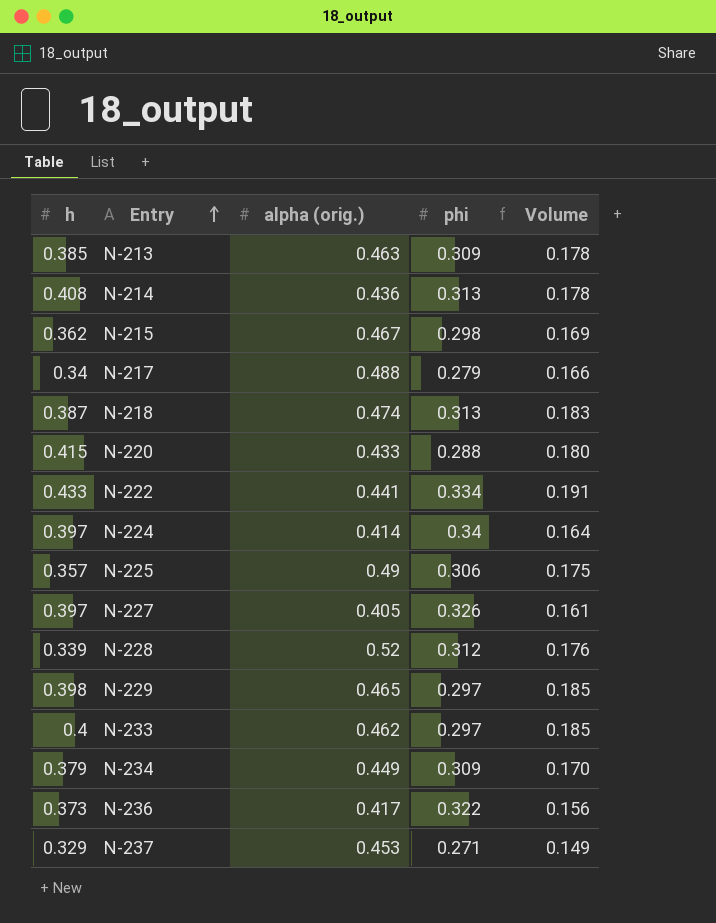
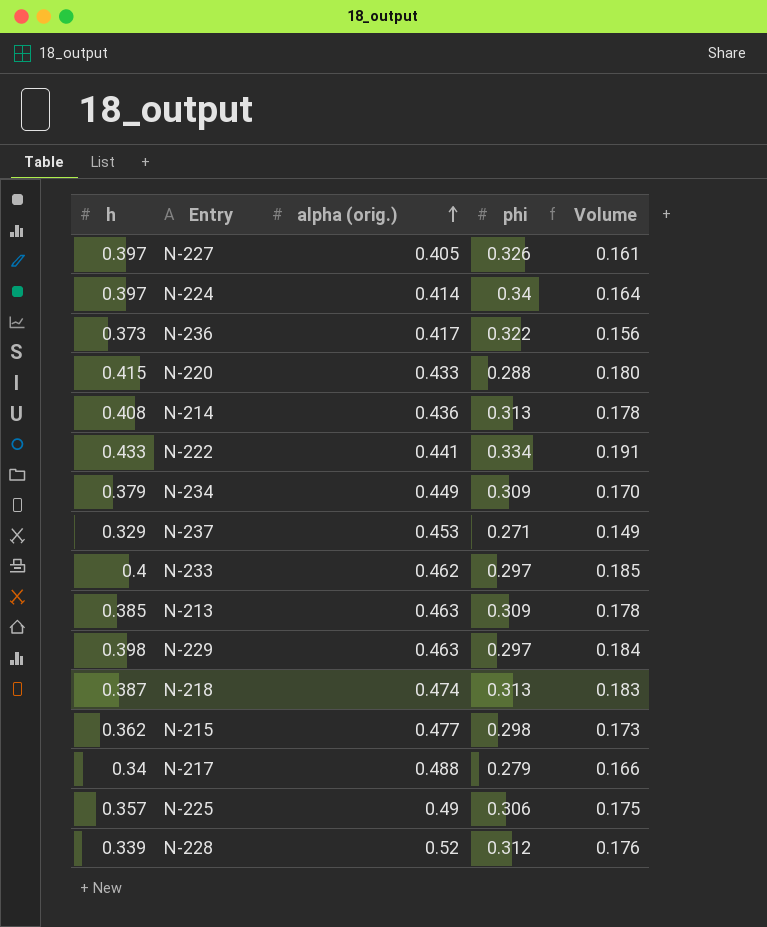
row order: Entry ascending -> alpha (orig.) ascending
N-229 | alpha (orig.): 0.465 -> 0.463
N-229 | Volume: 0.185 -> 0.184
N-215 | alpha (orig.): 0.467 -> 0.477
N-215 | Volume: 0.169 -> 0.173

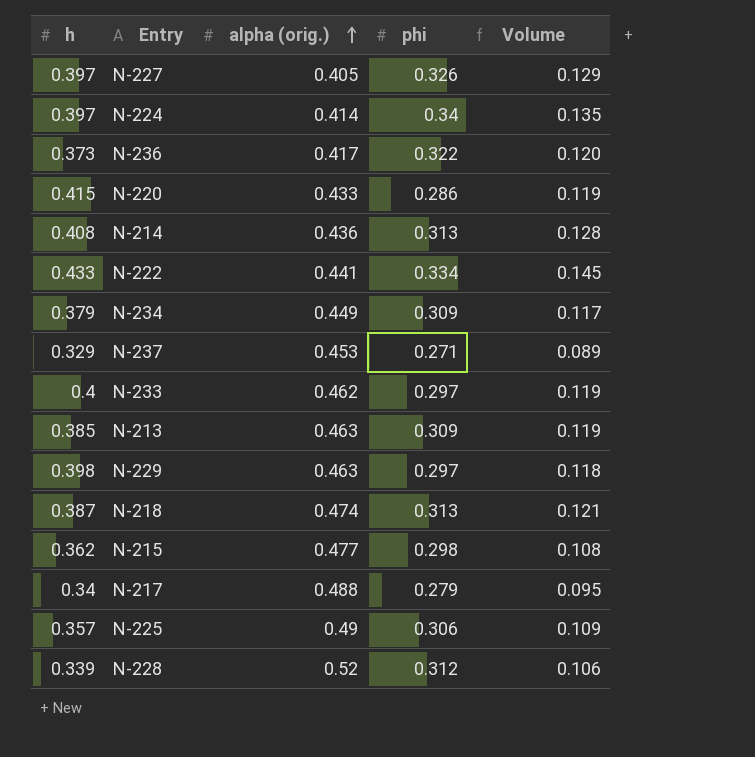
column Volume | formula: [h] * [alpha (orig.)] -> [h] * [phi]
N-220 | phi: 0.288 -> 0.286

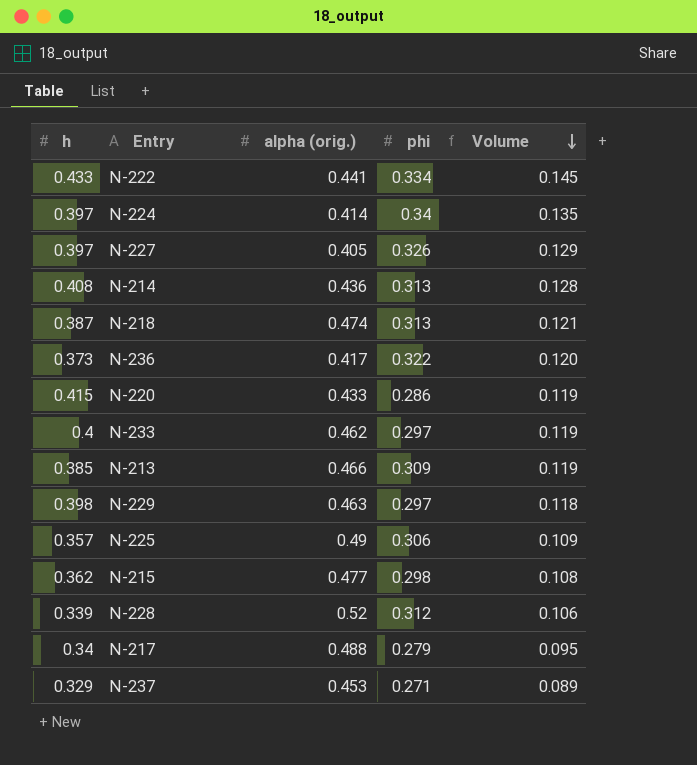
row order: alpha (orig.) ascending -> Volume descending
row N-234: 0.379 | 0.449 | 0.309 | 0.117 -> none
N-213 | alpha (orig.): 0.463 -> 0.466

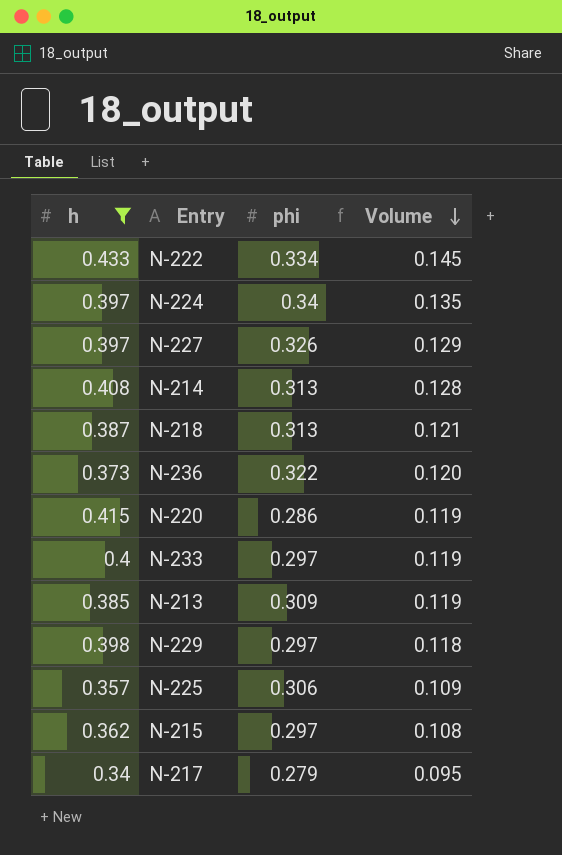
filter: none -> h >= 0.34
column alpha (orig.) | position: 3 -> none
N-215 | phi: 0.298 -> 0.297

